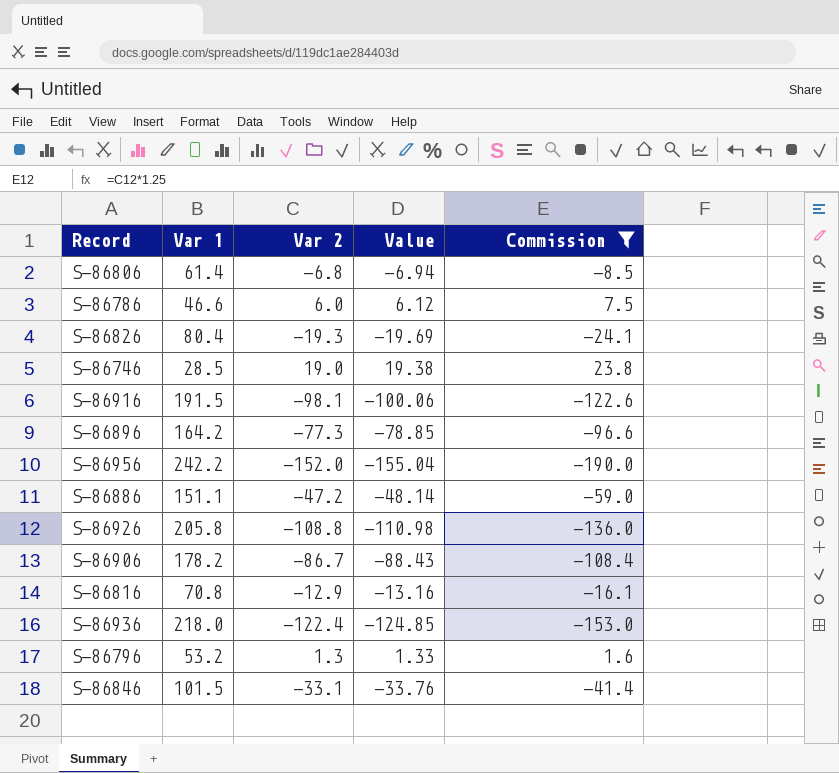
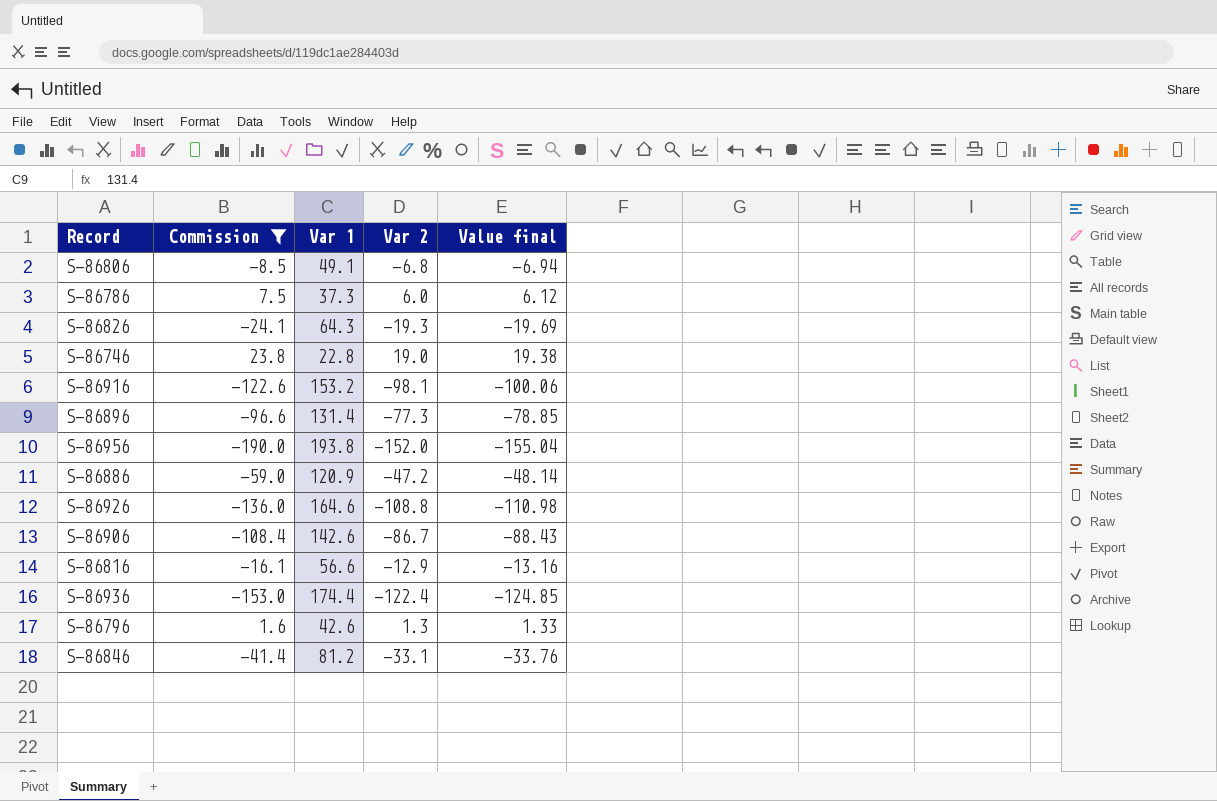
column Commission | position: 5 -> 2
column name: Value -> Value final
S-86806 | Var 1: 61.4 -> 49.1
S-86786 | Var 1: 46.6 -> 37.3
S-86826 | Var 1: 80.4 -> 64.3
S-86746 | Var 1: 28.5 -> 22.8
S-86916 | Var 1: 191.5 -> 153.2
S-86896 | Var 1: 164.2 -> 131.4
S-86956 | Var 1: 242.2 -> 193.8
S-86886 | Var 1: 151.1 -> 120.9
S-86926 | Var 1: 205.8 -> 164.6
S-86906 | Var 1: 178.2 -> 142.6
S-86816 | Var 1: 70.8 -> 56.6
S-86936 | Var 1: 218.0 -> 174.4
S-86796 | Var 1: 53.2 -> 42.6
S-86846 | Var 1: 101.5 -> 81.2

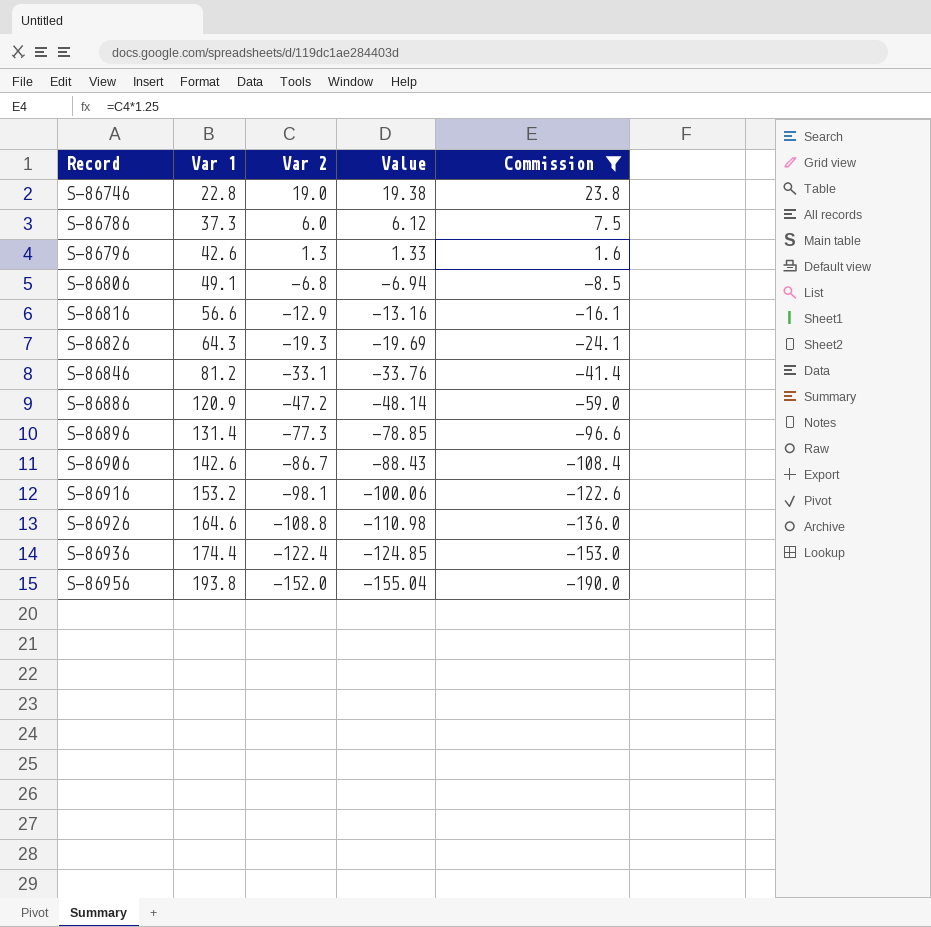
row order: none -> Record ascending
column name: Value final -> Value
column Commission | position: 2 -> 5

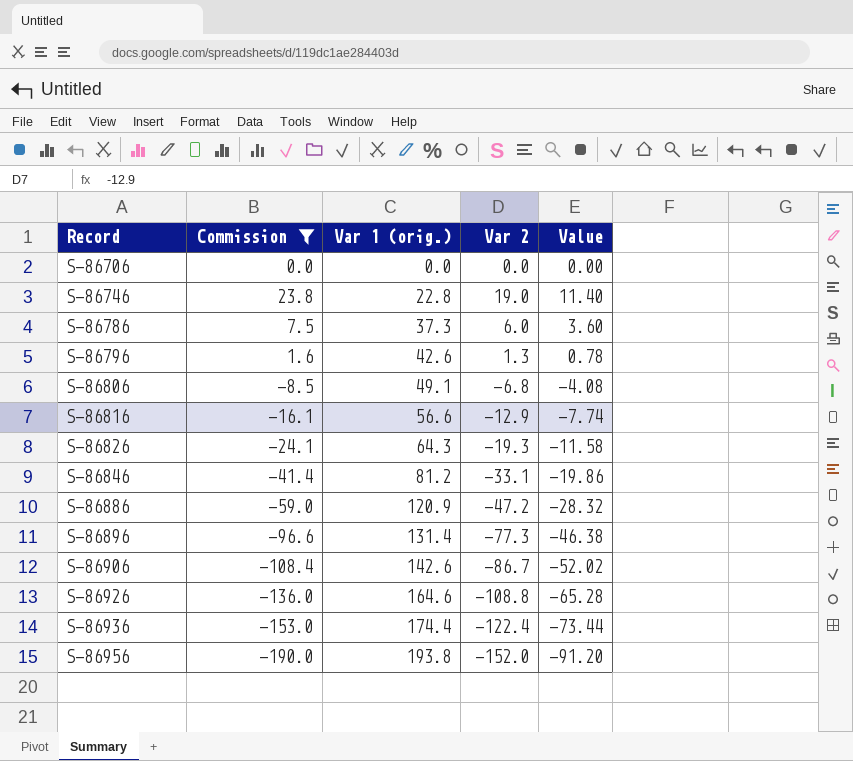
column Commission | position: 5 -> 2
column name: Var 1 -> Var 1 (orig.)
column Value | formula: [Var 2] * 1.02 -> [Var 2] * 0.6
row S-86916: 153.2 | -98.1 | -100.06 | -122.6 -> none
row S-86706: none -> 0.0 | 0.0 | 0.0 | 0.00

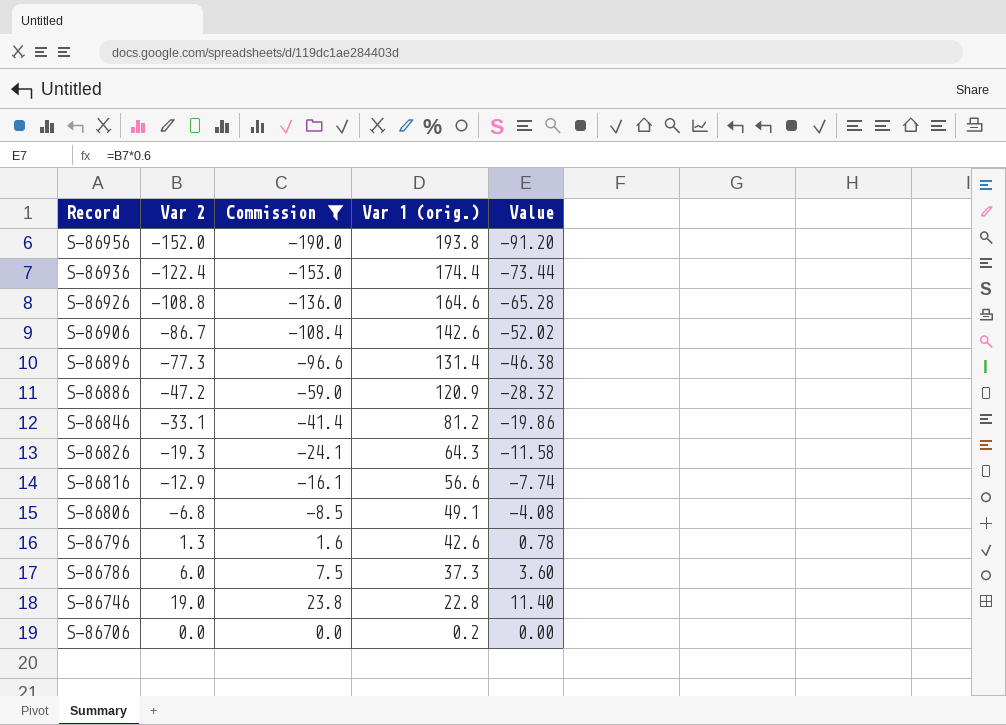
row order: Record ascending -> Record descending
column Var 2 | position: 4 -> 2
S-86706 | Var 1 (orig.): 0.0 -> 0.2

